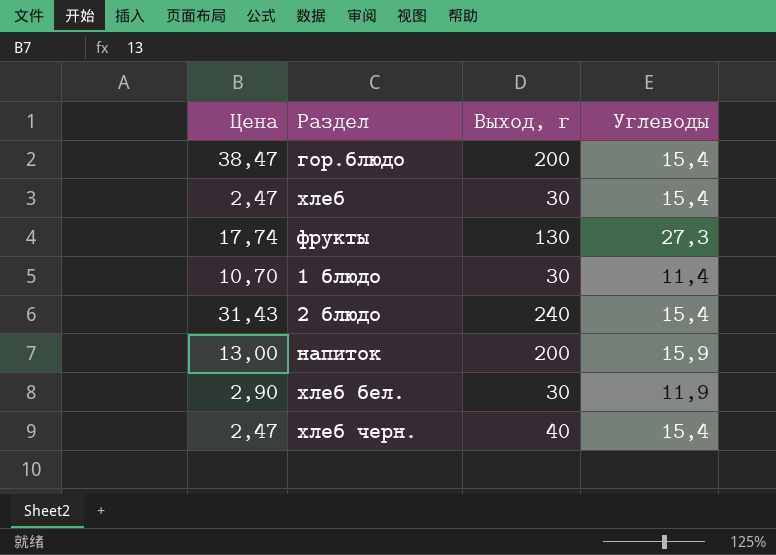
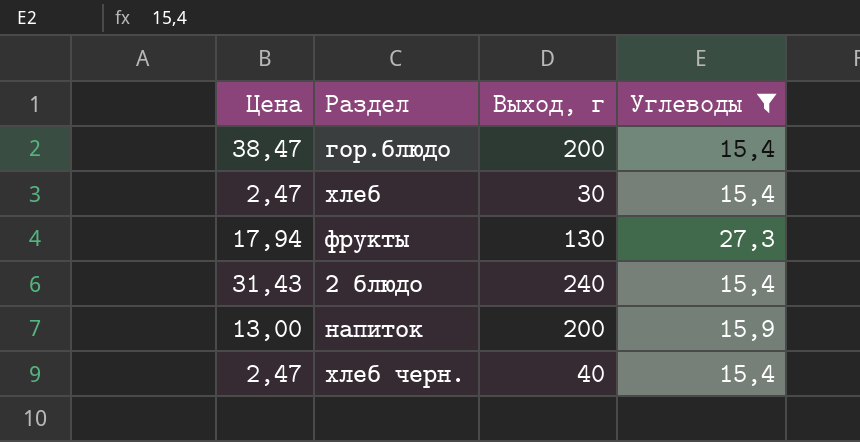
filter: none -> Углеводы >= 15,4
фрукты | Цена: 17,74 -> 17,94

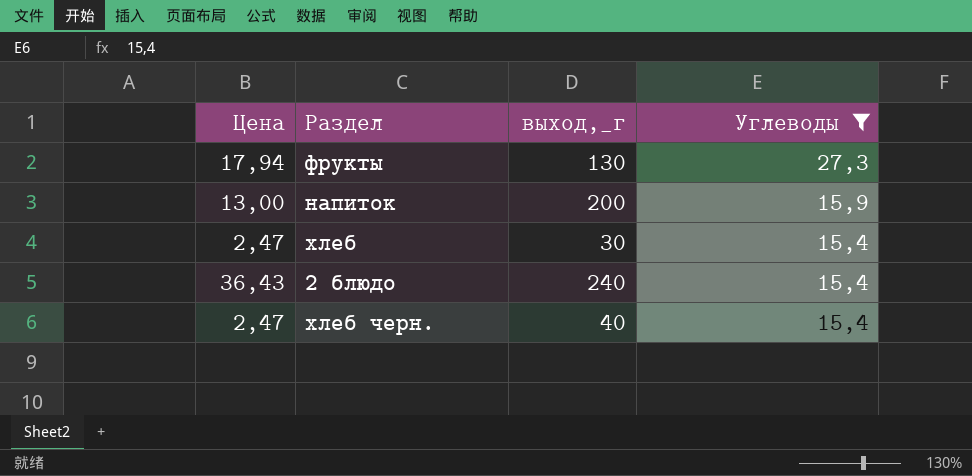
row order: none -> Углеводы descending
column name: Выход, г -> выход,_г
row гор.блюдо: 38,47 | 200 | 15,4 -> none
2 блюдо | Цена: 31,43 -> 36,43

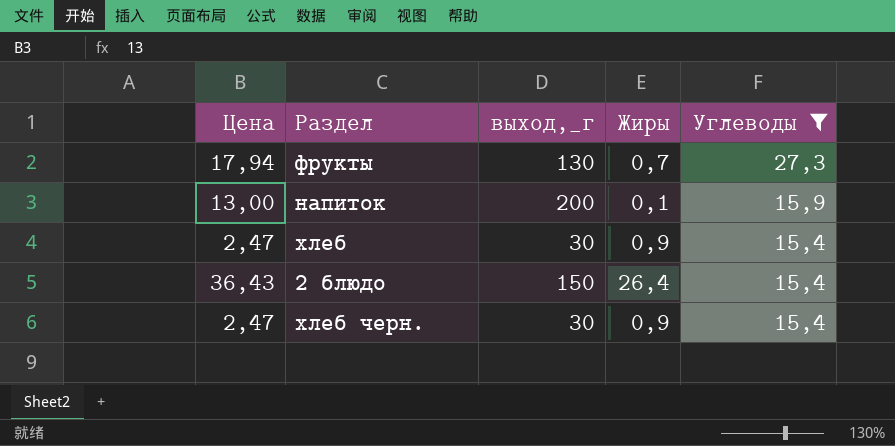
column Жиры | position: none -> 4
2 блюдо | выход,_г: 240 -> 150
хлеб черн. | выход,_г: 40 -> 30

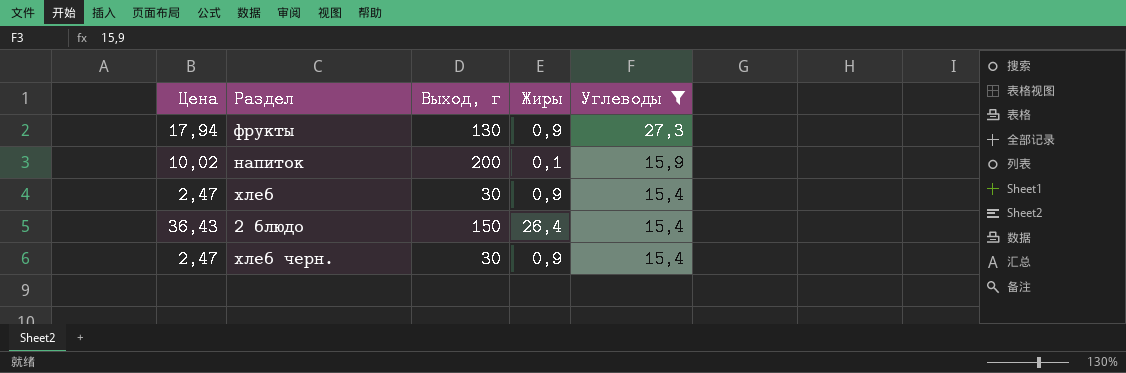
column name: выход,_г -> Выход, г
фрукты | Жиры: 0,7 -> 0,9
напиток | Цена: 13,00 -> 10,02

